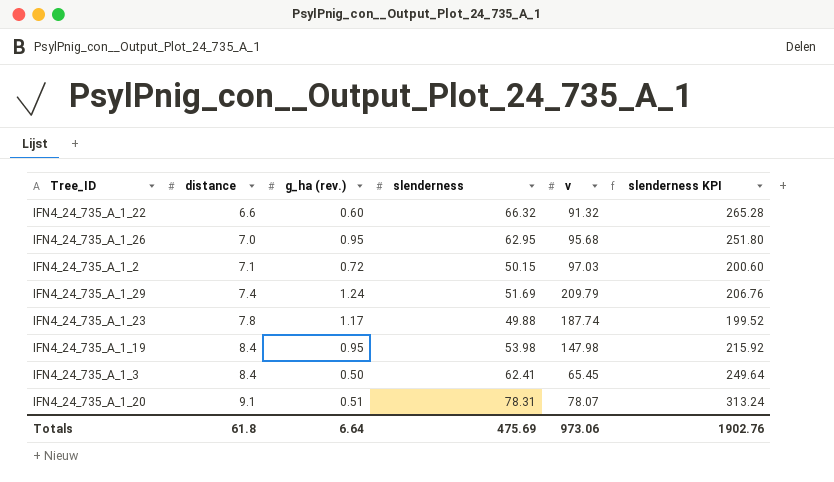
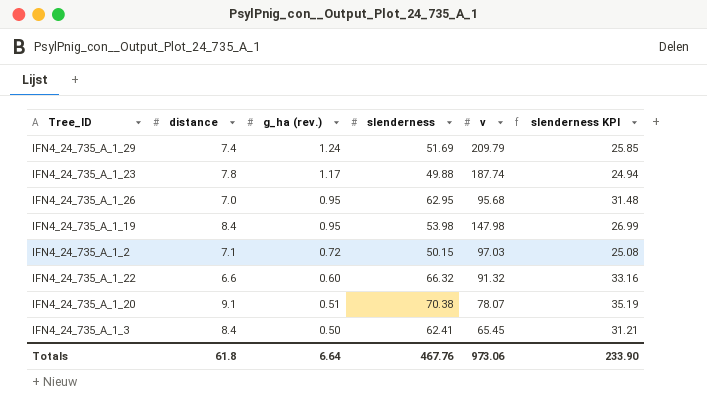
row order: distance ascending -> g_ha (rev.) descending
column slenderness KPI | formula: [slenderness] * 4 -> [slenderness] * 0.5
IFN4_24_735_A_1_20 | slenderness: 78.31 -> 70.38
Totals | slenderness: 475.69 -> 467.76
Totals | slenderness KPI: 1902.76 -> 233.90

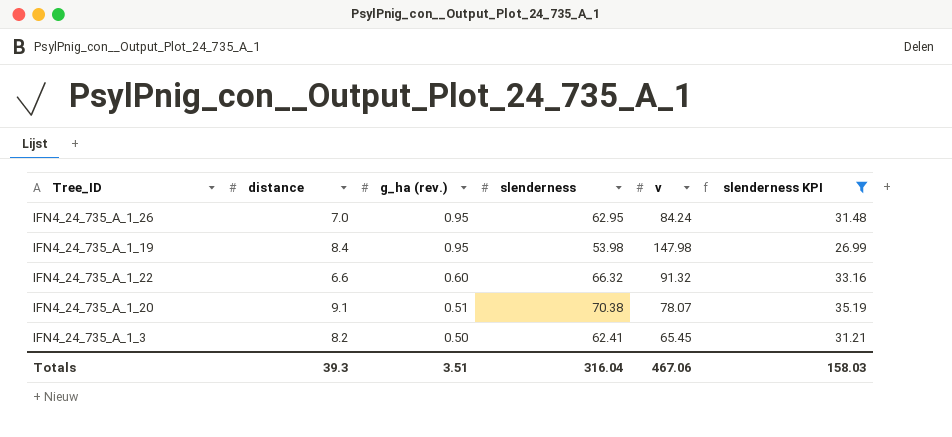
filter: none -> slenderness KPI >= 26.99
IFN4_24_735_A_1_26 | v: 95.68 -> 84.24
IFN4_24_735_A_1_3 | distance: 8.4 -> 8.2
Totals | distance: 61.8 -> 39.3
Totals | g_ha (rev.): 6.64 -> 3.51
Totals | slenderness: 467.76 -> 316.04
Totals | v: 973.06 -> 467.06
Totals | slenderness KPI: 233.90 -> 158.03

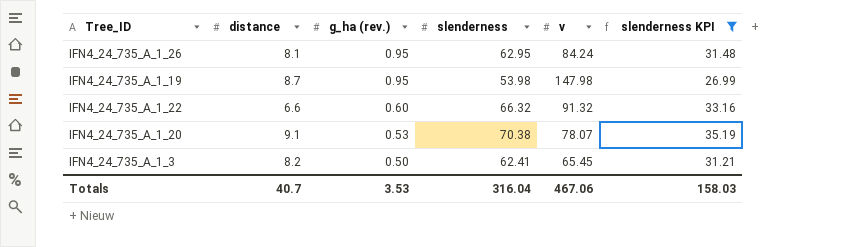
IFN4_24_735_A_1_26 | distance: 7.0 -> 8.1
IFN4_24_735_A_1_19 | distance: 8.4 -> 8.7
IFN4_24_735_A_1_20 | g_ha (rev.): 0.51 -> 0.53
Totals | distance: 39.3 -> 40.7
Totals | g_ha (rev.): 3.51 -> 3.53

